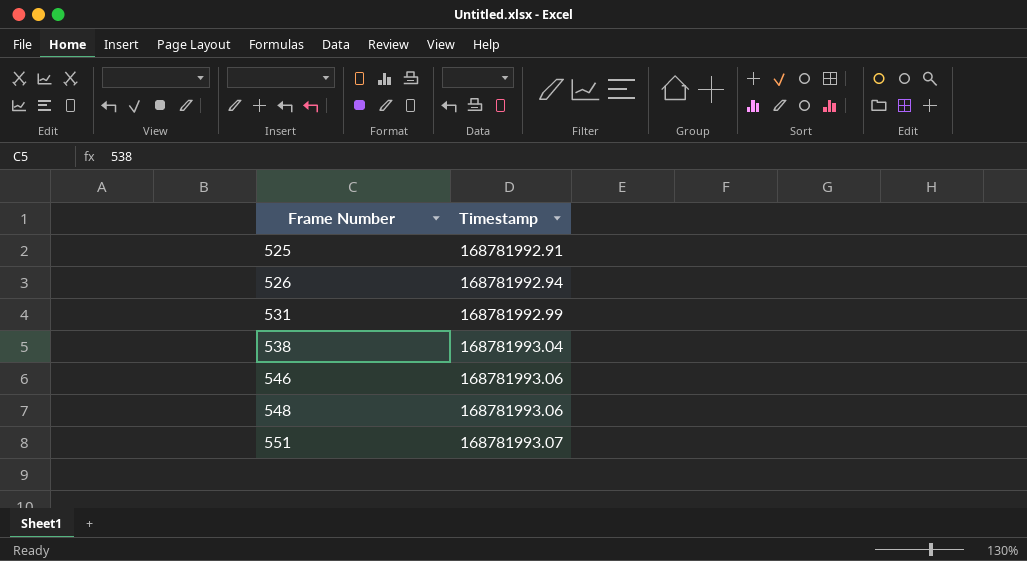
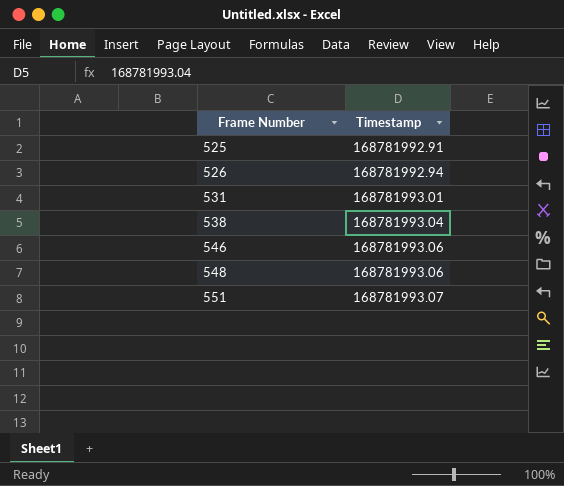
531 | Timestamp: 168781992.99 -> 168781993.01

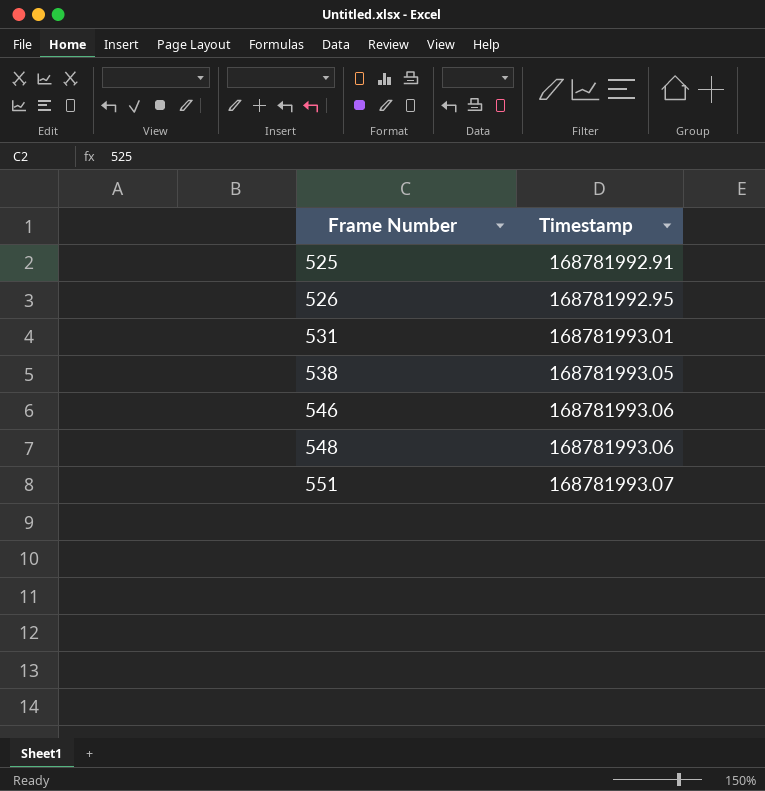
526 | Timestamp: 168781992.94 -> 168781992.95
538 | Timestamp: 168781993.04 -> 168781993.05

